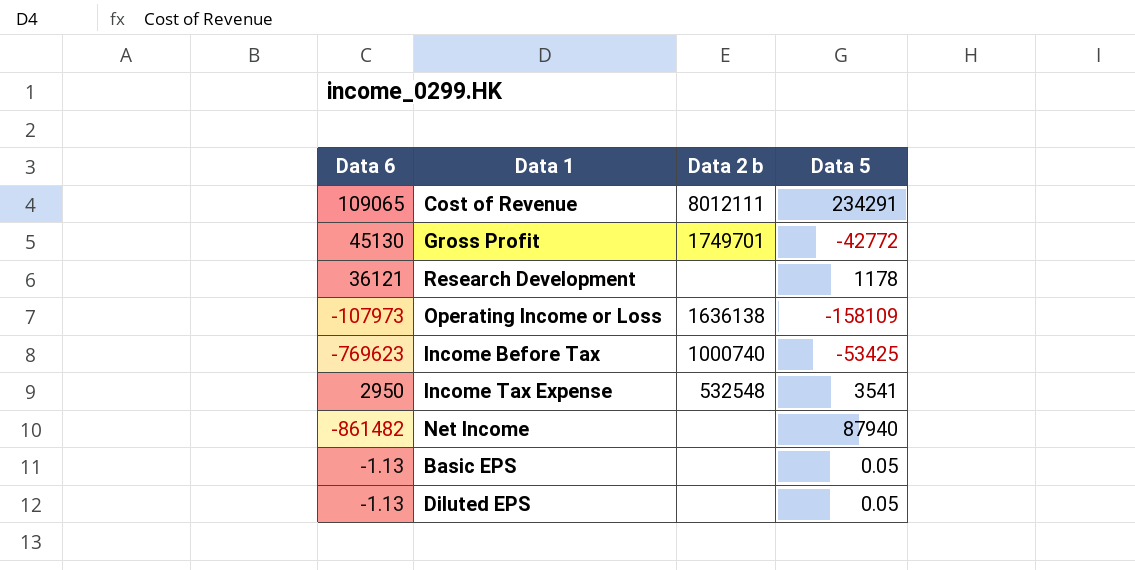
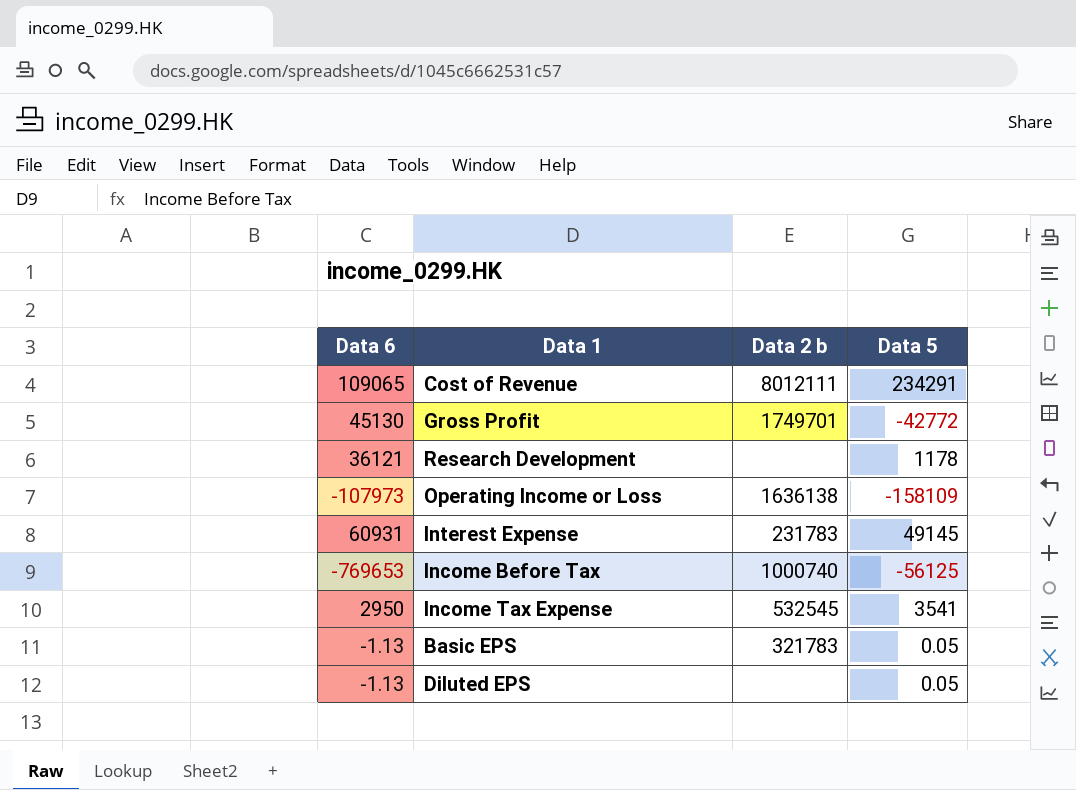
row Net Income: -861482 | none | 87940 -> none
row Interest Expense: none -> 60931 | 231783 | 49145
Income Before Tax | Data 6: -769623 -> -769653
Income Before Tax | Data 5: -53425 -> -56125
Income Tax Expense | Data 2 b: 532548 -> 532545
Basic EPS | Data 2 b: none -> 321783

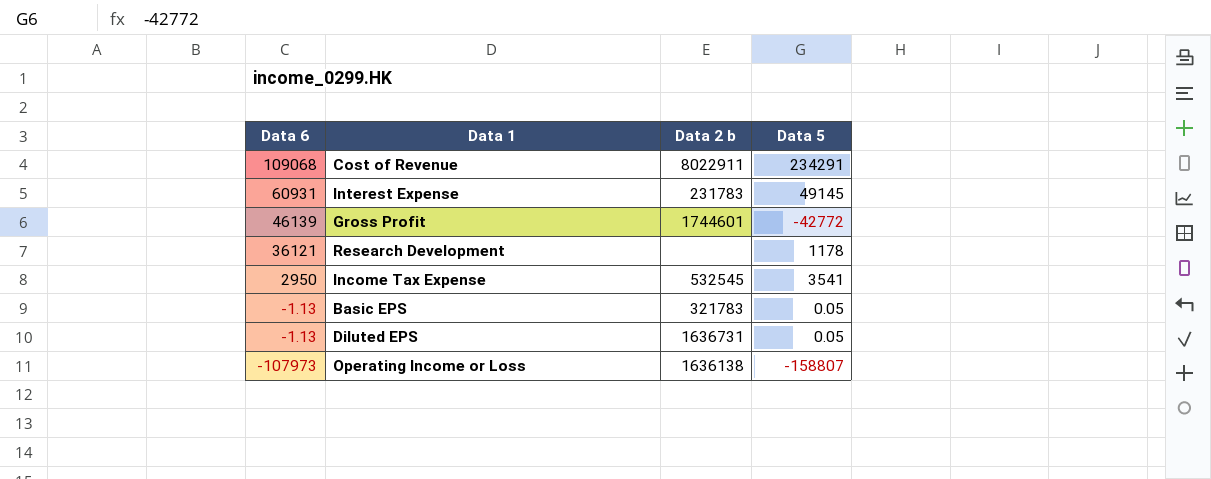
row order: none -> Data 6 descending
row Income Before Tax: -769653 | 1000740 | -56125 -> none
Cost of Revenue | Data 6: 109065 -> 109068
Cost of Revenue | Data 2 b: 8012111 -> 8022911
Gross Profit | Data 6: 45130 -> 46139
Gross Profit | Data 2 b: 1749701 -> 1744601
Diluted EPS | Data 2 b: none -> 1636731
Operating Income or Loss | Data 5: -158109 -> -158807

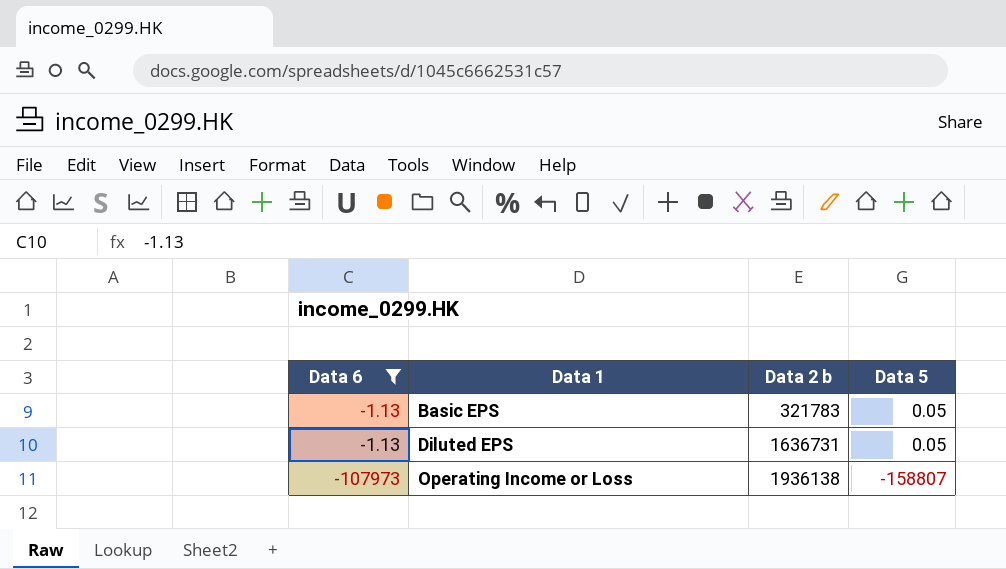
filter: none -> Data 6 <= -1.13
Operating Income or Loss | Data 2 b: 1636138 -> 1936138

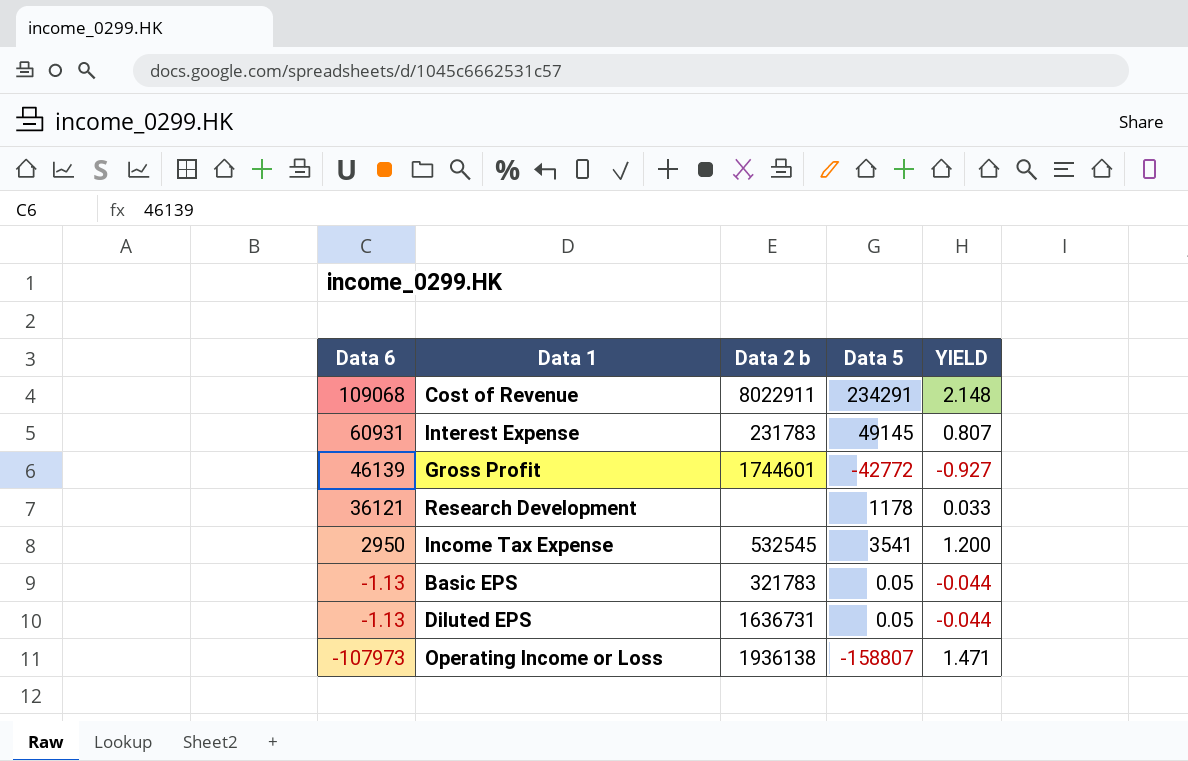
filter: Data 6 <= -1.13 -> none
column YIELD | formula: none -> [Data 5] / [Data 6]

